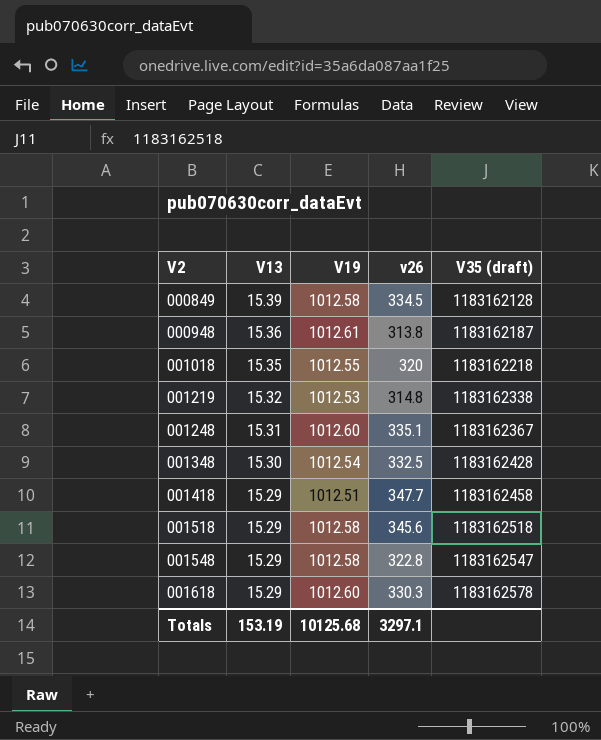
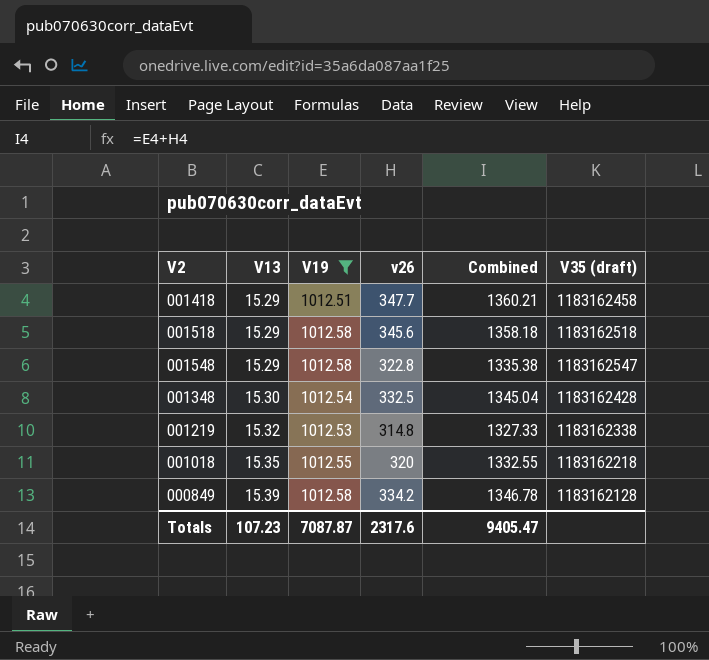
filter: none -> V19 <= 1012.58
row order: V2 ascending -> V13 ascending
column Combined | formula: none -> [V19] + [v26]
000849 | v26: 334.5 -> 334.2
Totals | V13: 153.19 -> 107.23
Totals | V19: 10125.68 -> 7087.87
Totals | v26: 3297.1 -> 2317.6

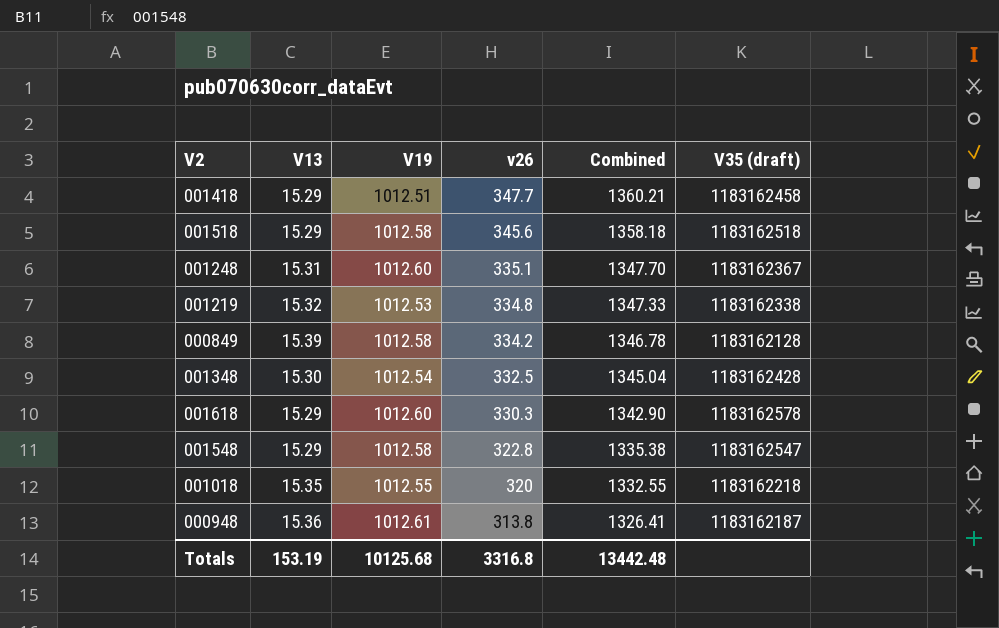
filter: V19 <= 1012.58 -> none
row order: V13 ascending -> v26 descending
001219 | v26: 314.8 -> 334.8
001219 | Combined: 1327.33 -> 1347.33
Totals | V13: 107.23 -> 153.19
Totals | V19: 7087.87 -> 10125.68
Totals | v26: 2317.6 -> 3316.8
Totals | Combined: 9405.47 -> 13442.48

